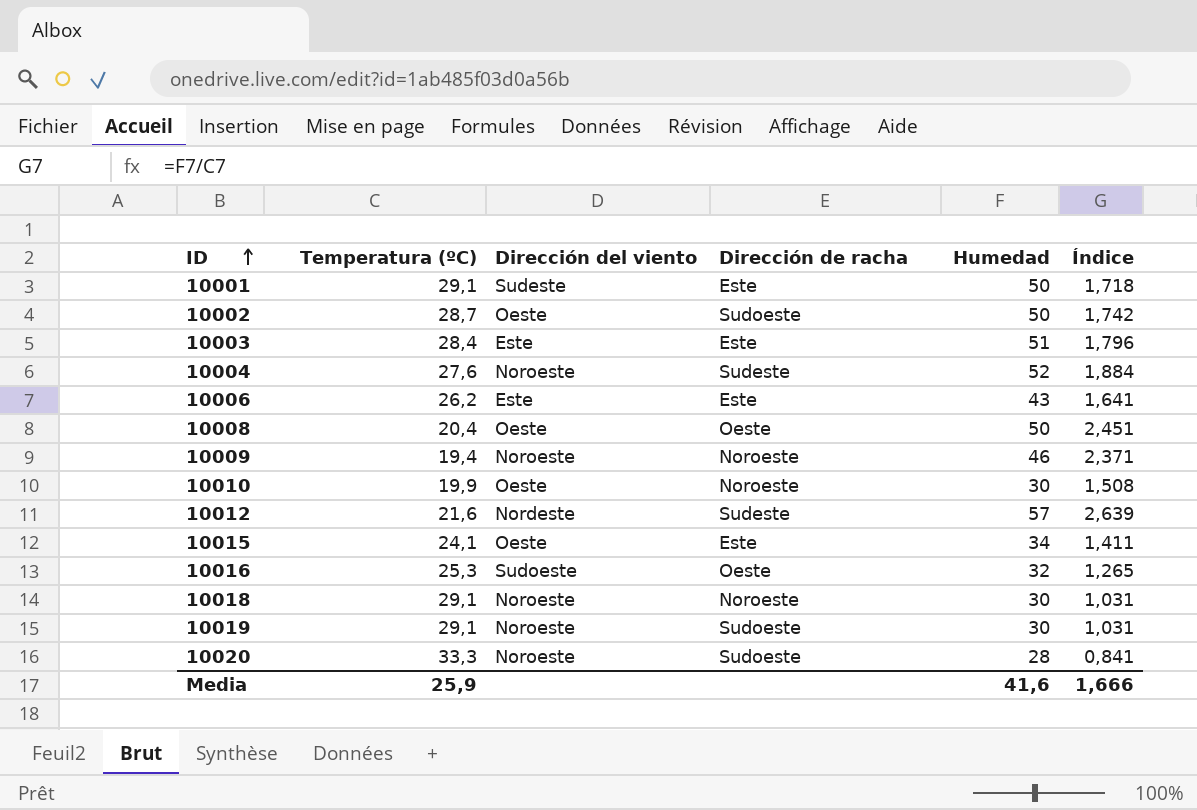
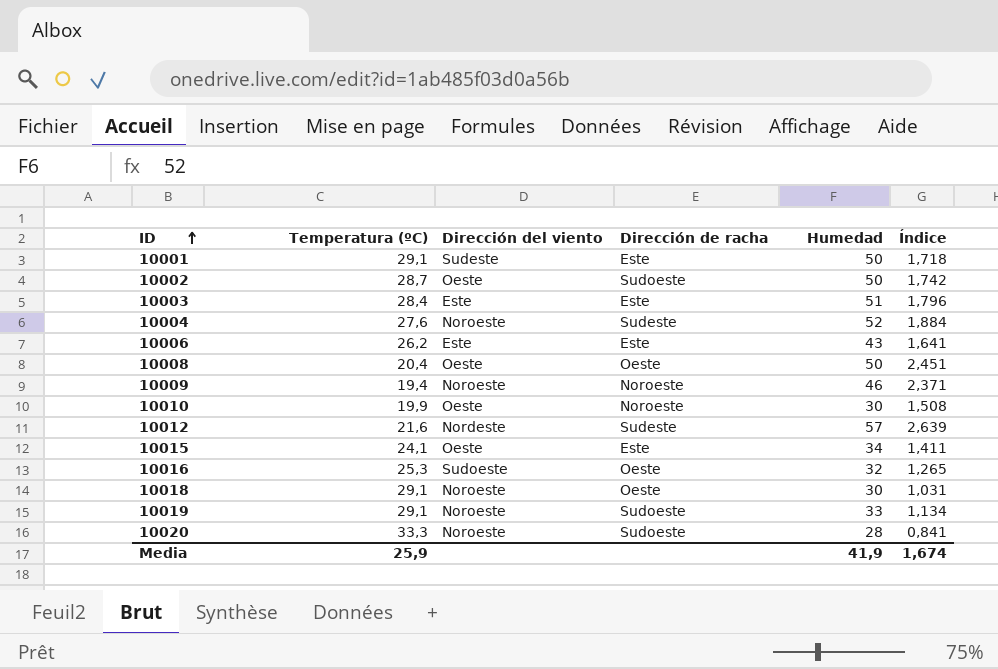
10018 | Dirección de racha: Noroeste -> Oeste
10019 | Humedad: 30 -> 33
10019 | Índice: 1,031 -> 1,134
Media | Humedad: 41,6 -> 41,9
Media | Índice: 1,666 -> 1,674

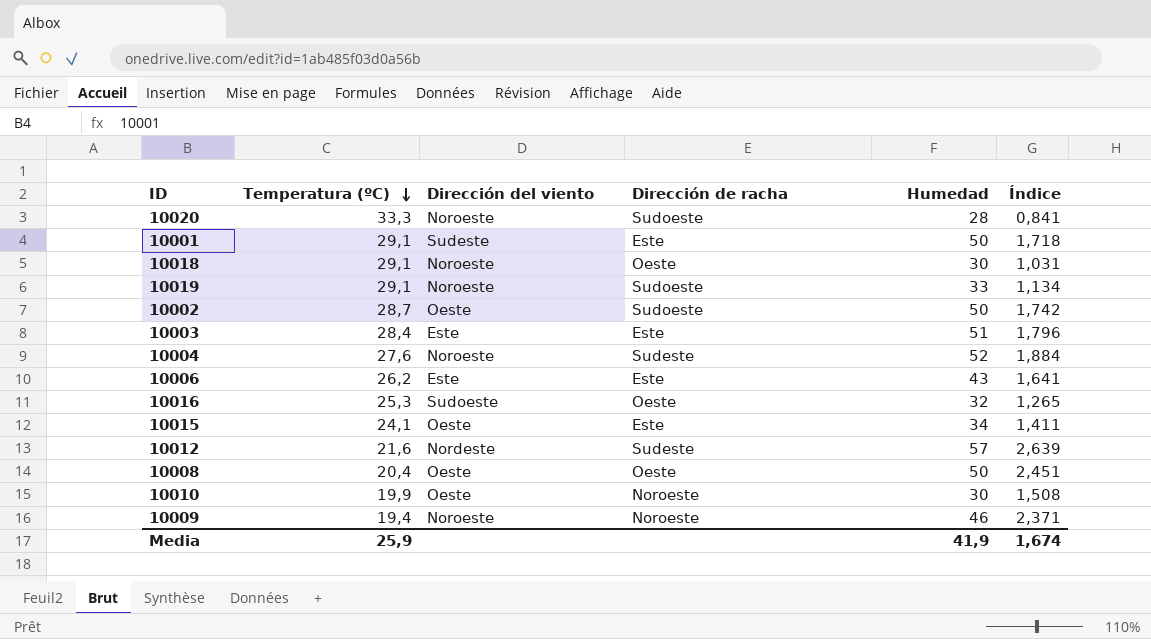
row order: ID ascending -> Temperatura (ºC) descending

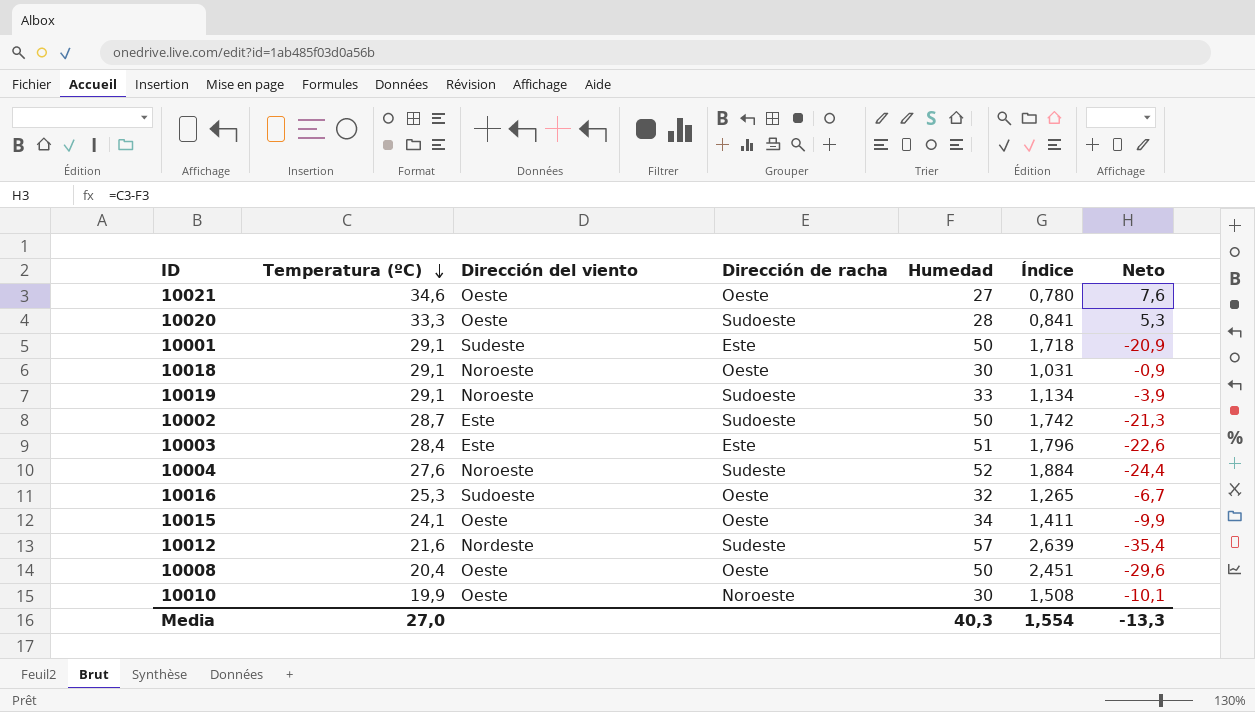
column Neto | formula: none -> [Temperatura (ºC)] - [Humedad]
row 10006: 26,2 | Este | Este | 43 | 1,641 -> none
row 10009: 19,4 | Noroeste | Noroeste | 46 | 2,371 -> none
row 10021: none -> 34,6 | Oeste | Oeste | 27 | 0,780 | 7,6
10020 | Dirección del viento: Noroeste -> Oeste
10002 | Dirección del viento: Oeste -> Este
10015 | Dirección de racha: Este -> Oeste
Media | Temperatura (ºC): 25,9 -> 27,0
Media | Humedad: 41,9 -> 40,3
Media | Índice: 1,674 -> 1,554

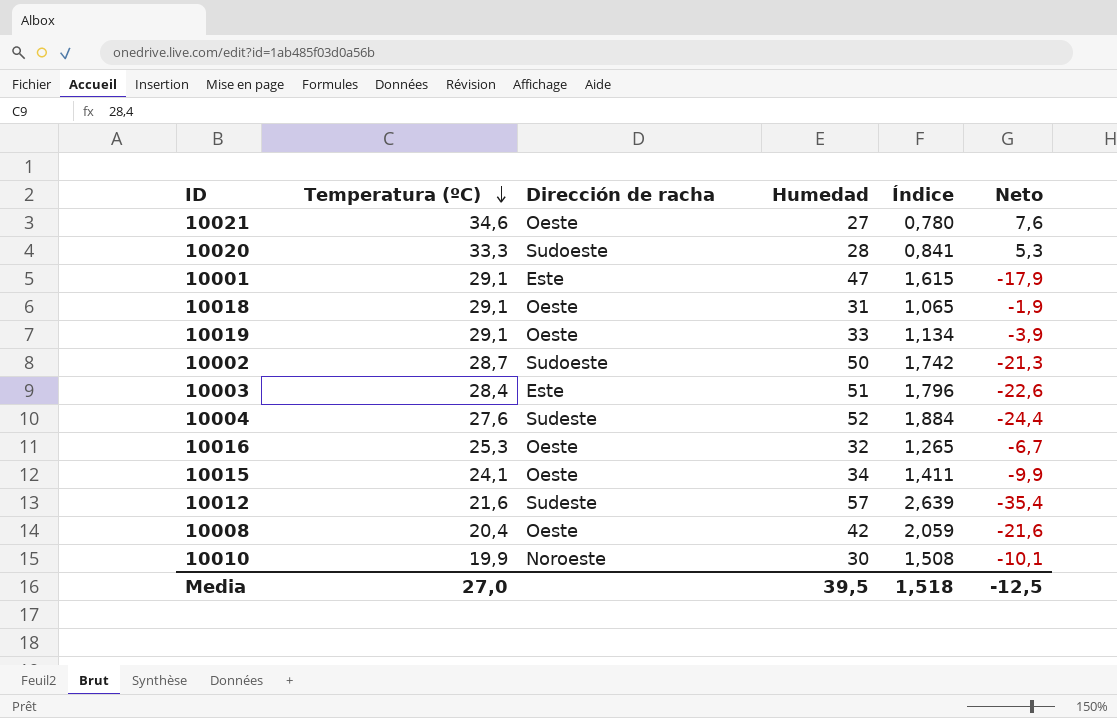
column Dirección del viento | position: 3 -> none
10001 | Humedad: 50 -> 47
10001 | Índice: 1,718 -> 1,615
10001 | Neto: -20,9 -> -17,9
10018 | Humedad: 30 -> 31
10018 | Índice: 1,031 -> 1,065
10018 | Neto: -0,9 -> -1,9
10019 | Dirección de racha: Sudoeste -> Oeste
10008 | Humedad: 50 -> 42
10008 | Índice: 2,451 -> 2,059
10008 | Neto: -29,6 -> -21,6
Media | Humedad: 40,3 -> 39,5
Media | Índice: 1,554 -> 1,518
Media | Neto: -13,3 -> -12,5

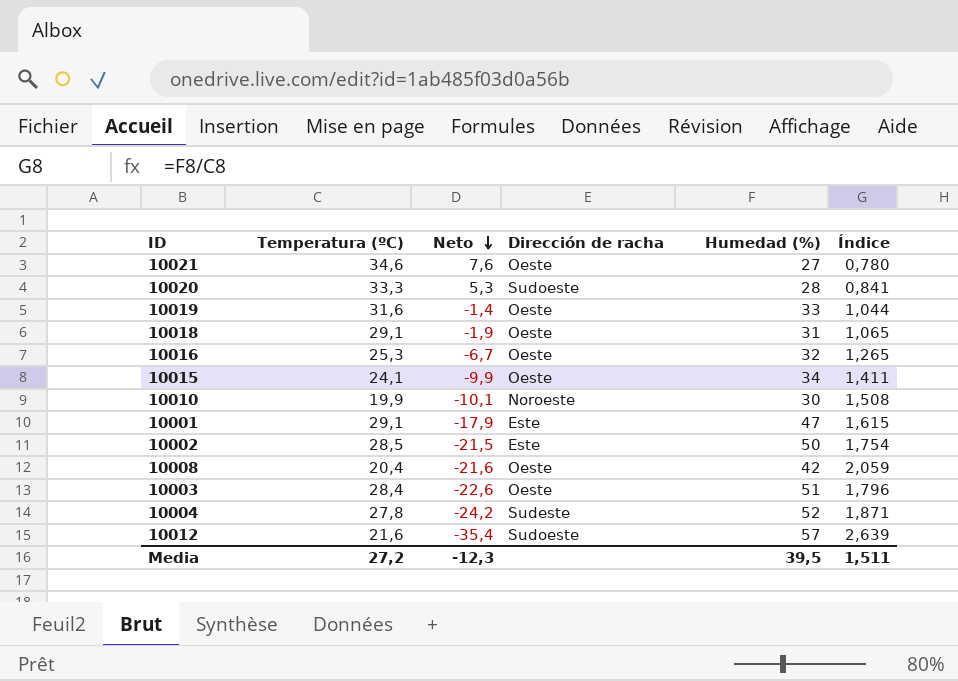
row order: Temperatura (ºC) descending -> Neto descending
column Neto | position: 6 -> 3
column name: Humedad -> Humedad (%)
10019 | Temperatura (ºC): 29,1 -> 31,6
10019 | Neto: -3,9 -> -1,4
10019 | Índice: 1,134 -> 1,044
10002 | Temperatura (ºC): 28,7 -> 28,5
10002 | Neto: -21,3 -> -21,5
10002 | Dirección de racha: Sudoeste -> Este
10002 | Índice: 1,742 -> 1,754
10003 | Dirección de racha: Este -> Oeste
10004 | Temperatura (ºC): 27,6 -> 27,8
10004 | Neto: -24,4 -> -24,2
10004 | Índice: 1,884 -> 1,871
10012 | Dirección de racha: Sudeste -> Sudoeste
Media | Temperatura (ºC): 27,0 -> 27,2
Media | Neto: -12,5 -> -12,3
Media | Índice: 1,518 -> 1,511

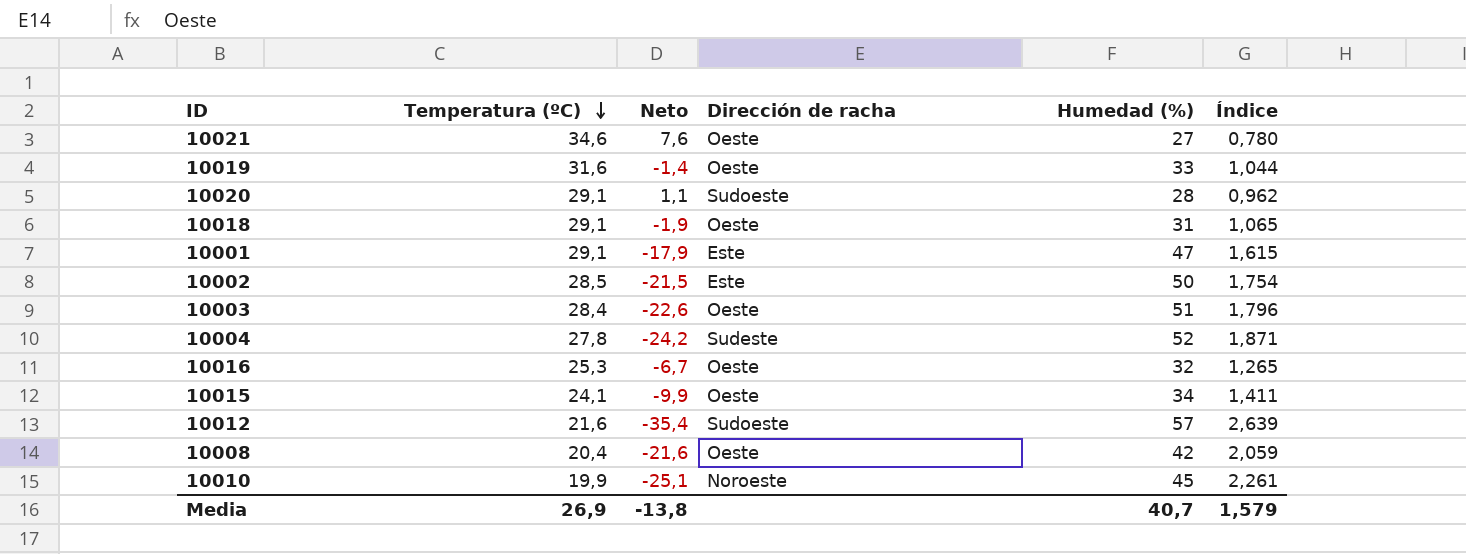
row order: Neto descending -> Temperatura (ºC) descending
10020 | Temperatura (ºC): 33,3 -> 29,1
10020 | Neto: 5,3 -> 1,1
10020 | Índice: 0,841 -> 0,962
10010 | Neto: -10,1 -> -25,1
10010 | Humedad (%): 30 -> 45
10010 | Índice: 1,508 -> 2,261
Media | Temperatura (ºC): 27,2 -> 26,9
Media | Neto: -12,3 -> -13,8
Media | Humedad (%): 39,5 -> 40,7
Media | Índice: 1,511 -> 1,579

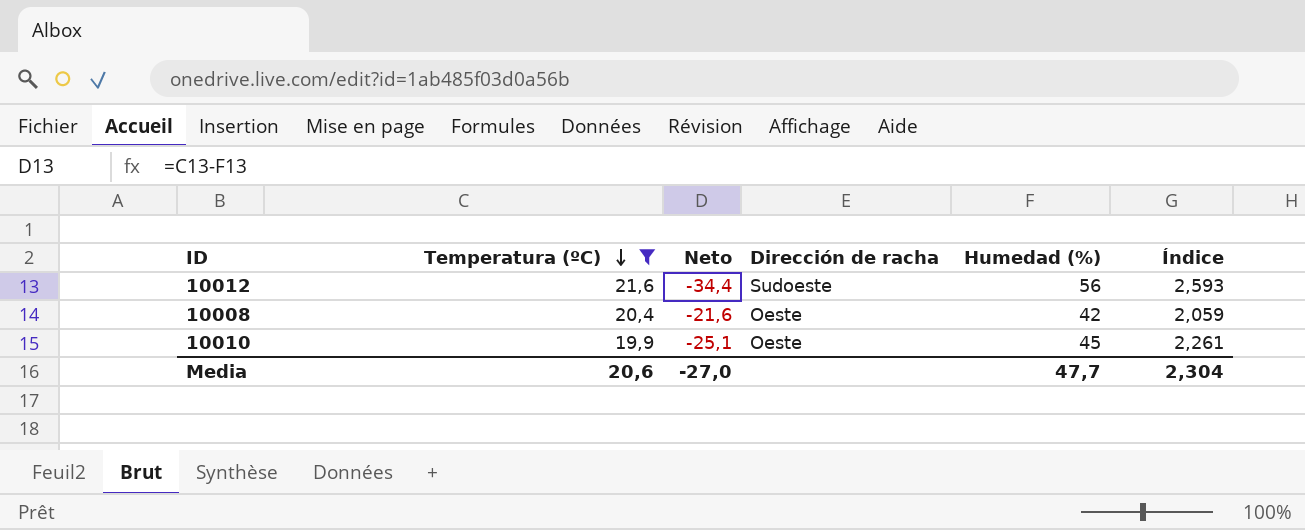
filter: none -> Temperatura (ºC) <= 21,6
10012 | Neto: -35,4 -> -34,4
10012 | Humedad (%): 57 -> 56
10012 | Índice: 2,639 -> 2,593
10010 | Dirección de racha: Noroeste -> Oeste
Media | Temperatura (ºC): 26,9 -> 20,6
Media | Neto: -13,8 -> -27,0
Media | Humedad (%): 40,7 -> 47,7
Media | Índice: 1,579 -> 2,304

